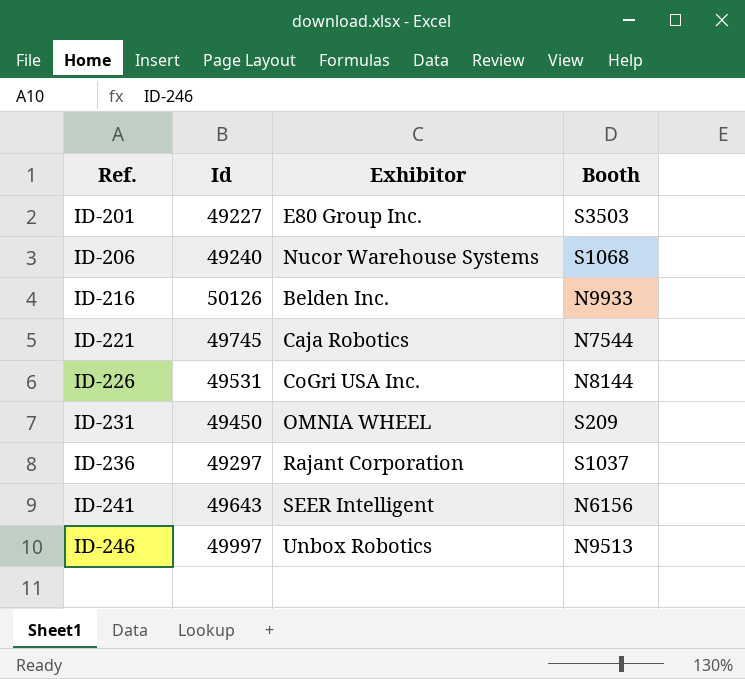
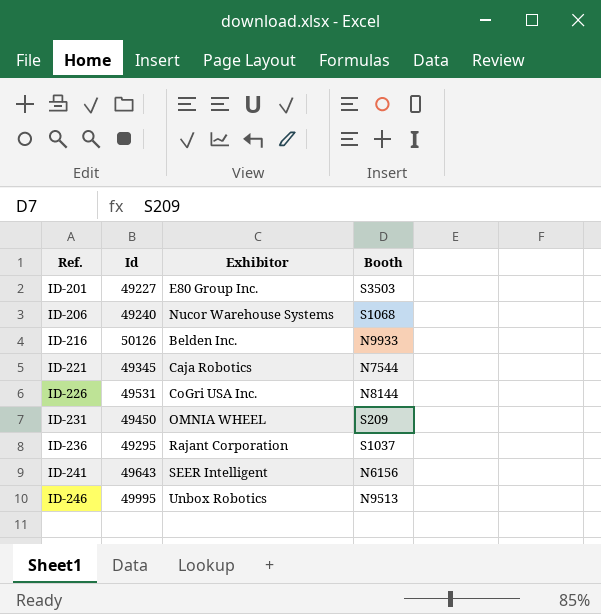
ID-221 | Id: 49745 -> 49345
ID-236 | Id: 49297 -> 49295
ID-246 | Id: 49997 -> 49995

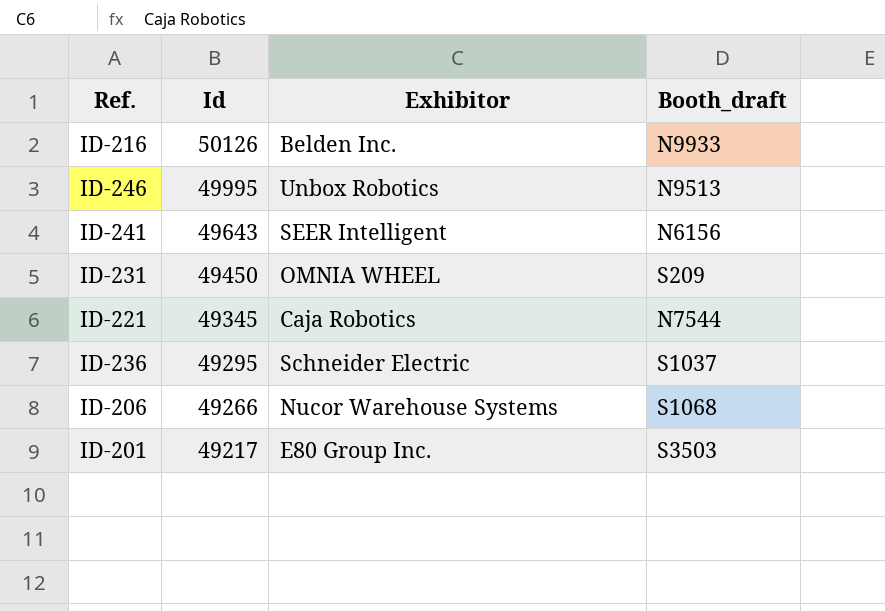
row order: Ref. ascending -> Id descending
column name: Booth -> Booth_draft
row ID-226: 49531 | CoGri USA Inc. | N8144 -> none
ID-236 | Exhibitor: Rajant Corporation -> Schneider Electric
ID-206 | Id: 49240 -> 49266
ID-201 | Id: 49227 -> 49217

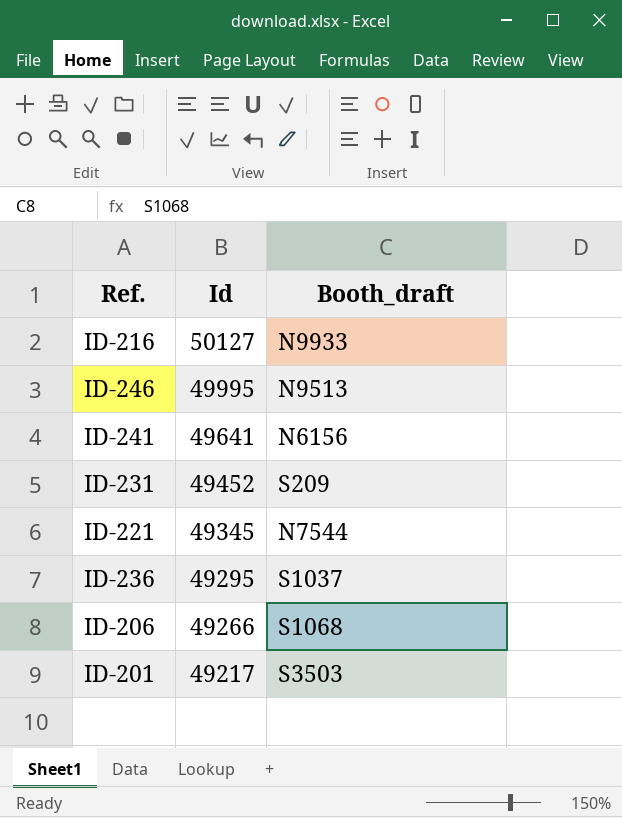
column Exhibitor | position: 3 -> none
ID-216 | Id: 50126 -> 50127
ID-241 | Id: 49643 -> 49641
ID-231 | Id: 49450 -> 49452

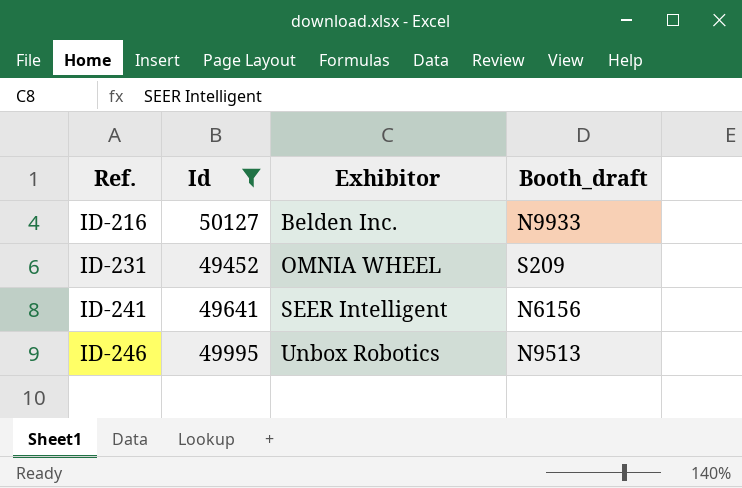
filter: none -> Id >= 49452
row order: Id descending -> Ref. ascending
column Exhibitor | position: none -> 3

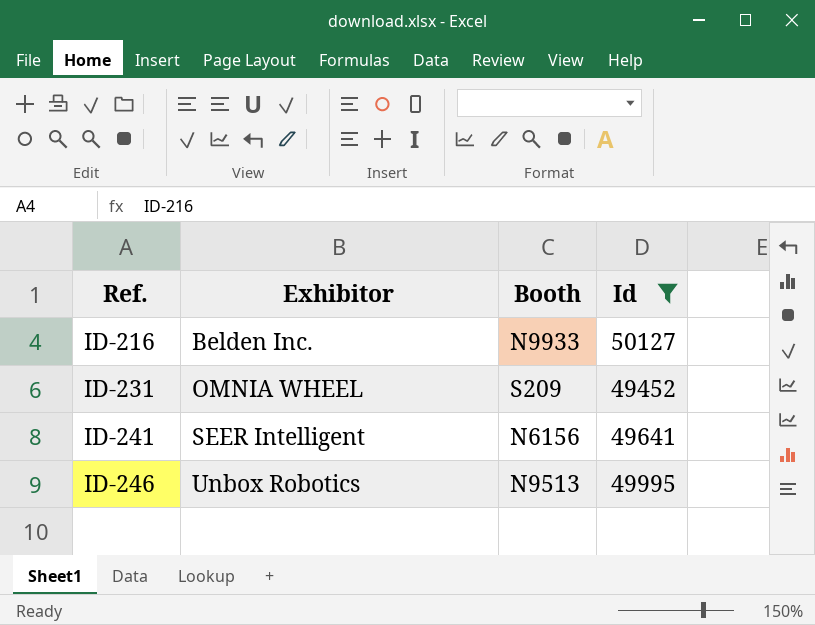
column name: Booth_draft -> Booth
column Id | position: 2 -> 4

